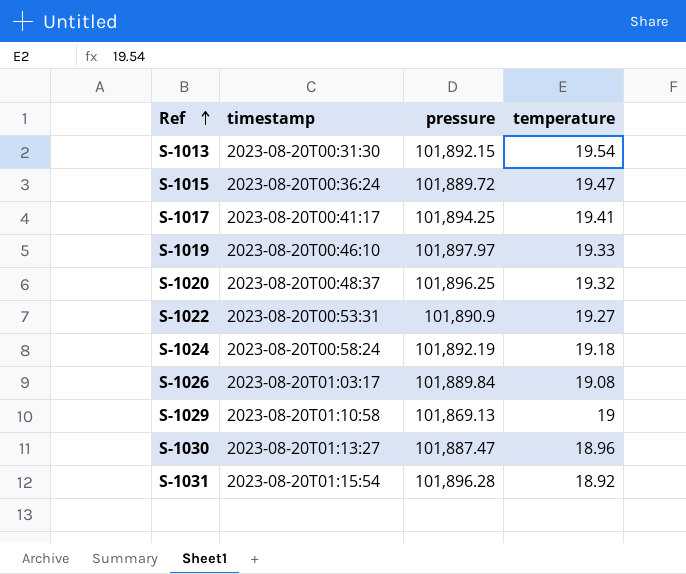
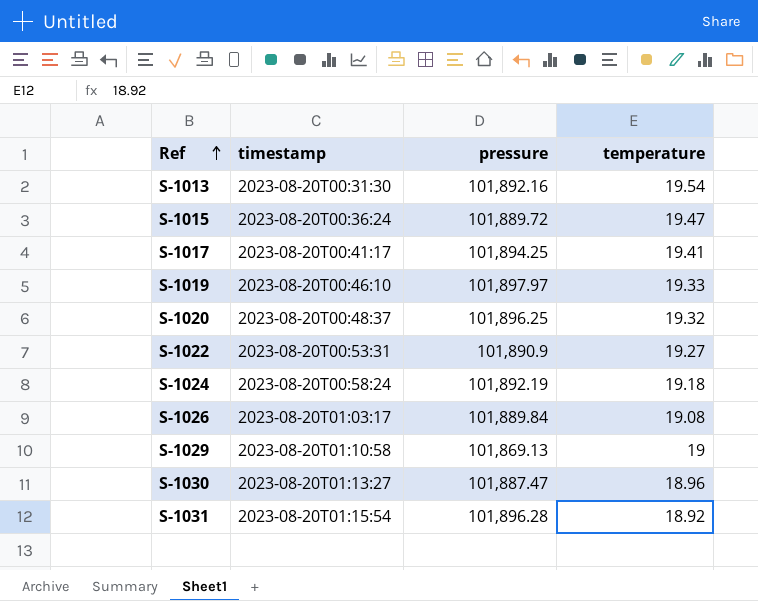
S-1013 | pressure: 101,892.15 -> 101,892.16

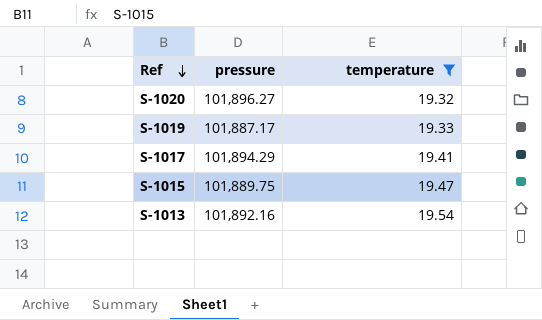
filter: none -> temperature >= 19.32
row order: Ref ascending -> Ref descending
column timestamp | position: 2 -> none
S-1020 | pressure: 101,896.25 -> 101,896.27
S-1019 | pressure: 101,897.97 -> 101,887.17
S-1017 | pressure: 101,894.25 -> 101,894.29
S-1015 | pressure: 101,889.72 -> 101,889.75

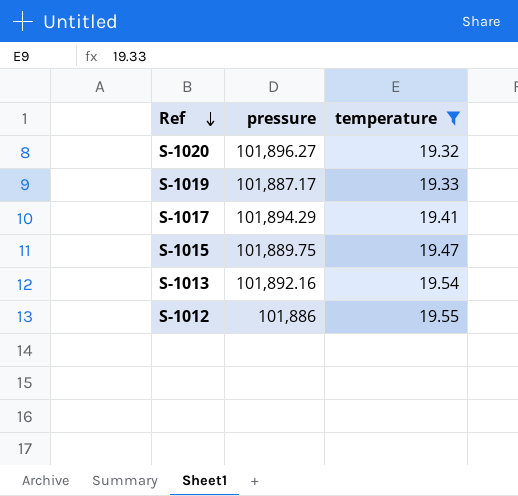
row S-1012: none -> 101,886 | 19.55

